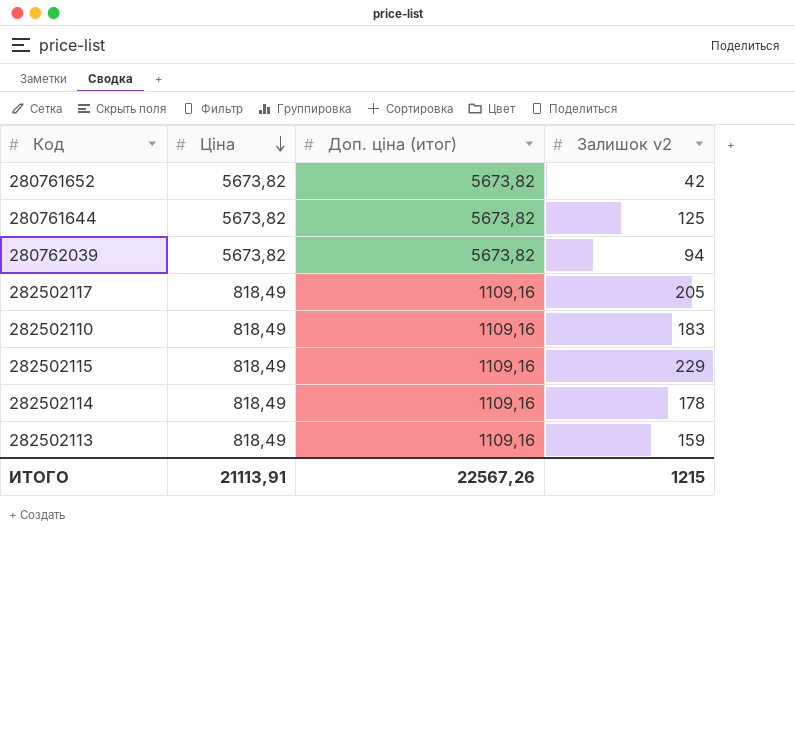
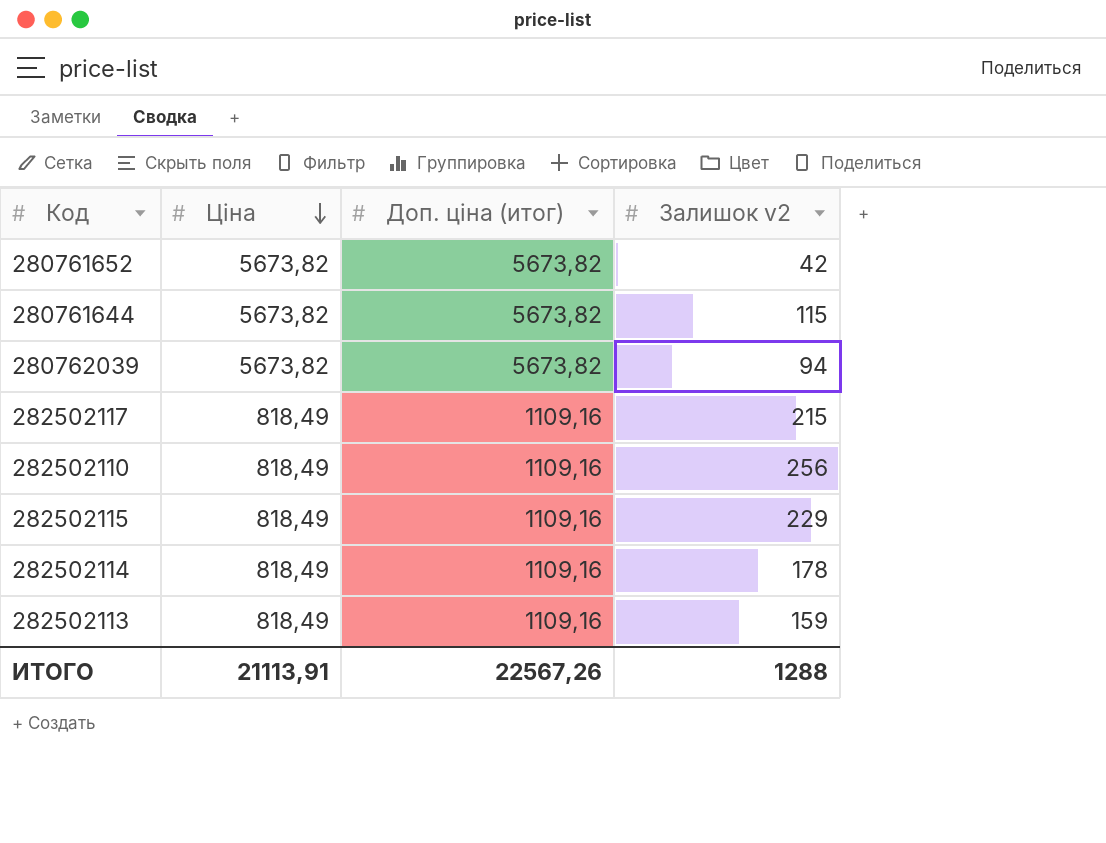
280761644 | Залишок v2: 125 -> 115
282502117 | Залишок v2: 205 -> 215
282502110 | Залишок v2: 183 -> 256
ИТОГО | Залишок v2: 1215 -> 1288

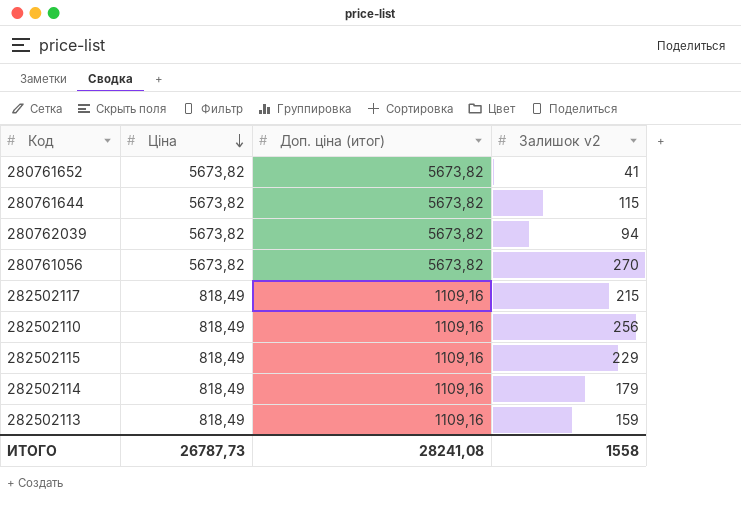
280761652 | Залишок v2: 42 -> 41
row 280761056: none -> 5673,82 | 5673,82 | 270
282502114 | Залишок v2: 178 -> 179
ИТОГО | Ціна: 21113,91 -> 26787,73
ИТОГО | Доп. ціна (итог): 22567,26 -> 28241,08
ИТОГО | Залишок v2: 1288 -> 1558

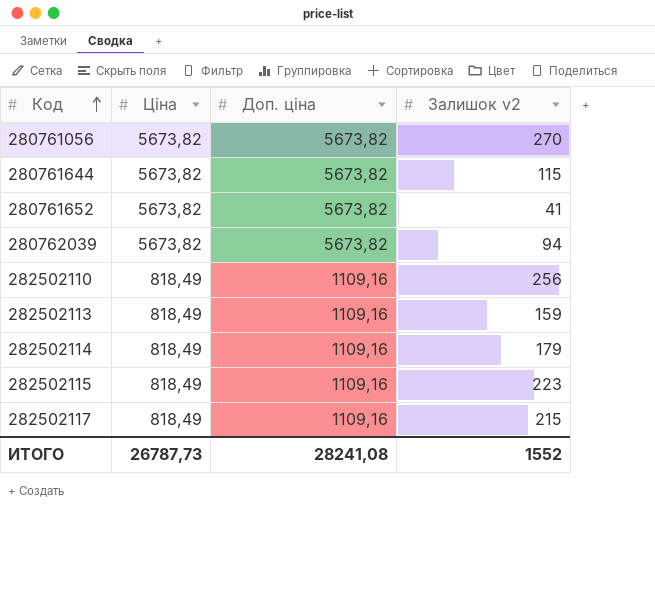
row order: Ціна descending -> Код ascending
column name: Доп. ціна (итог) -> Доп. ціна
282502115 | Залишок v2: 229 -> 223
ИТОГО | Залишок v2: 1558 -> 1552

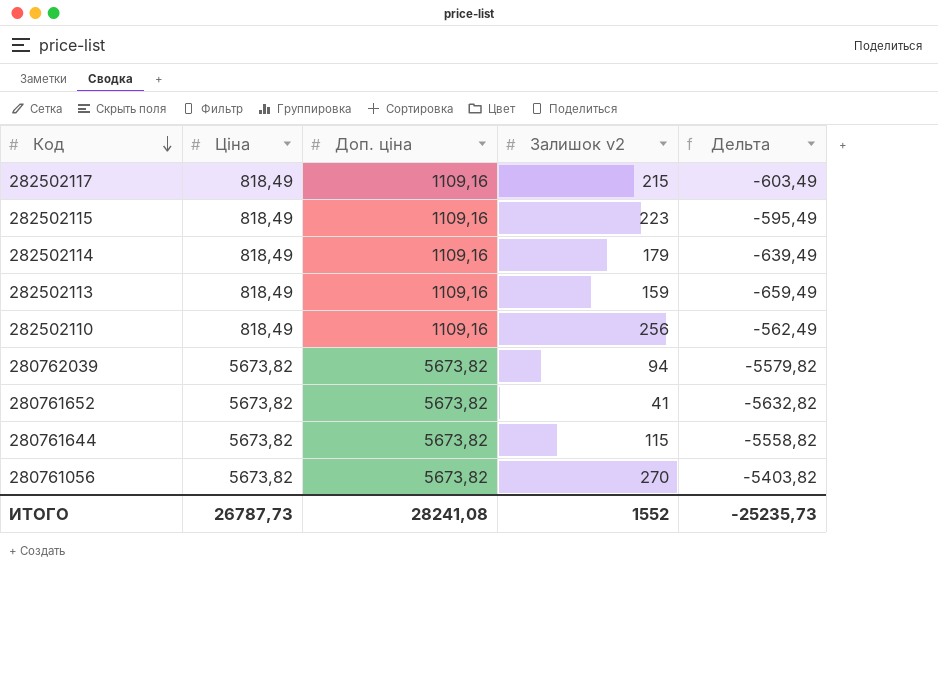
row order: Код ascending -> Код descending
column Дельта | formula: none -> [Залишок v2] - [Ціна]

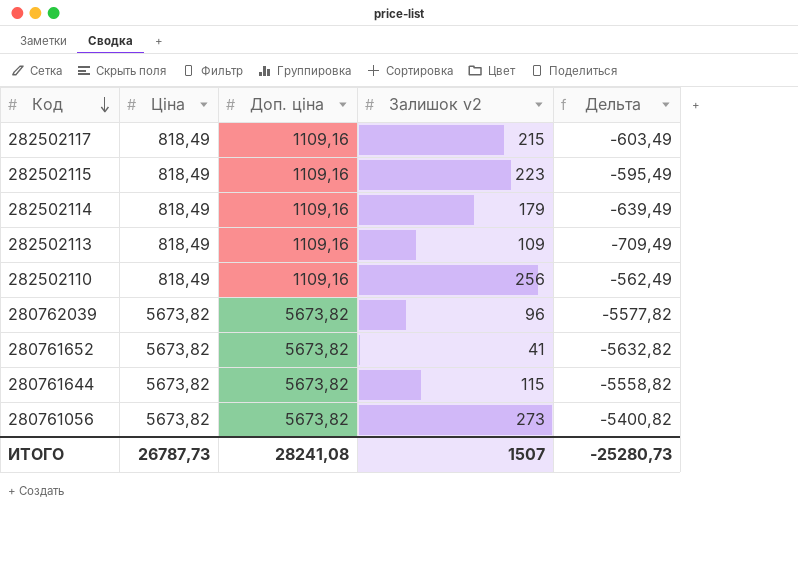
282502113 | Залишок v2: 159 -> 109
282502113 | Дельта: -659,49 -> -709,49
280762039 | Залишок v2: 94 -> 96
280762039 | Дельта: -5579,82 -> -5577,82
280761056 | Залишок v2: 270 -> 273
280761056 | Дельта: -5403,82 -> -5400,82
ИТОГО | Залишок v2: 1552 -> 1507
ИТОГО | Дельта: -25235,73 -> -25280,73

